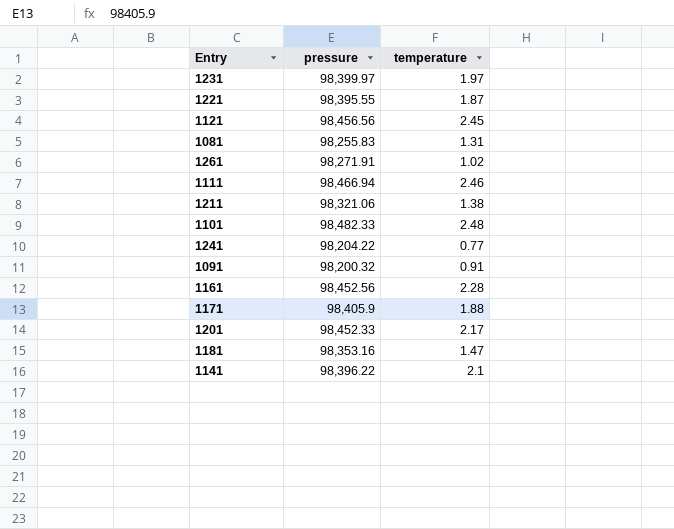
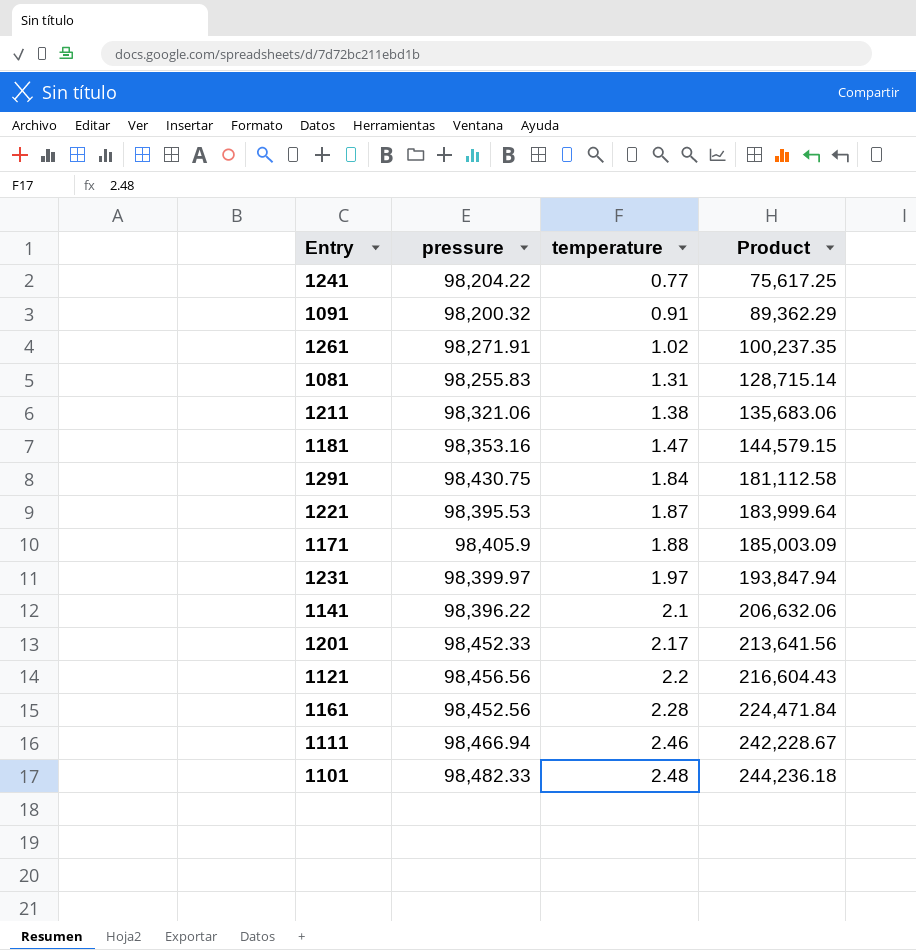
row order: none -> temperature ascending
column Product | formula: none -> [pressure] * [temperature]
row 1291: none -> 98,430.75 | 1.84 | 181,112.58
1221 | pressure: 98,395.55 -> 98,395.53
1121 | temperature: 2.45 -> 2.2

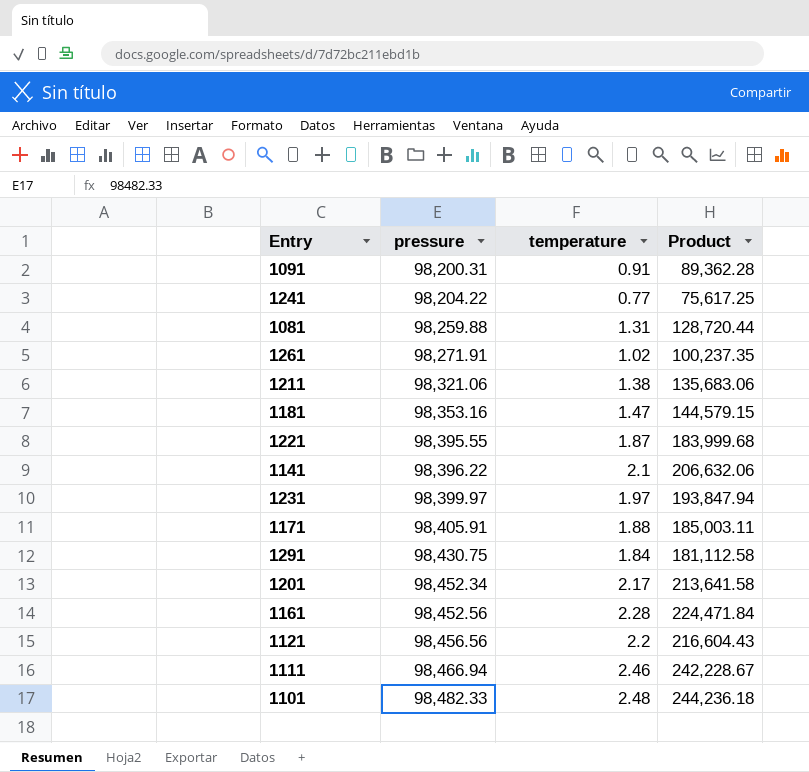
row order: temperature ascending -> pressure ascending
1091 | pressure: 98,200.32 -> 98,200.31
1091 | Product: 89,362.29 -> 89,362.28
1081 | pressure: 98,255.83 -> 98,259.88
1081 | Product: 128,715.14 -> 128,720.44
1221 | pressure: 98,395.53 -> 98,395.55
1221 | Product: 183,999.64 -> 183,999.68
1171 | pressure: 98,405.9 -> 98,405.91
1171 | Product: 185,003.09 -> 185,003.11
1201 | pressure: 98,452.33 -> 98,452.34
1201 | Product: 213,641.56 -> 213,641.58

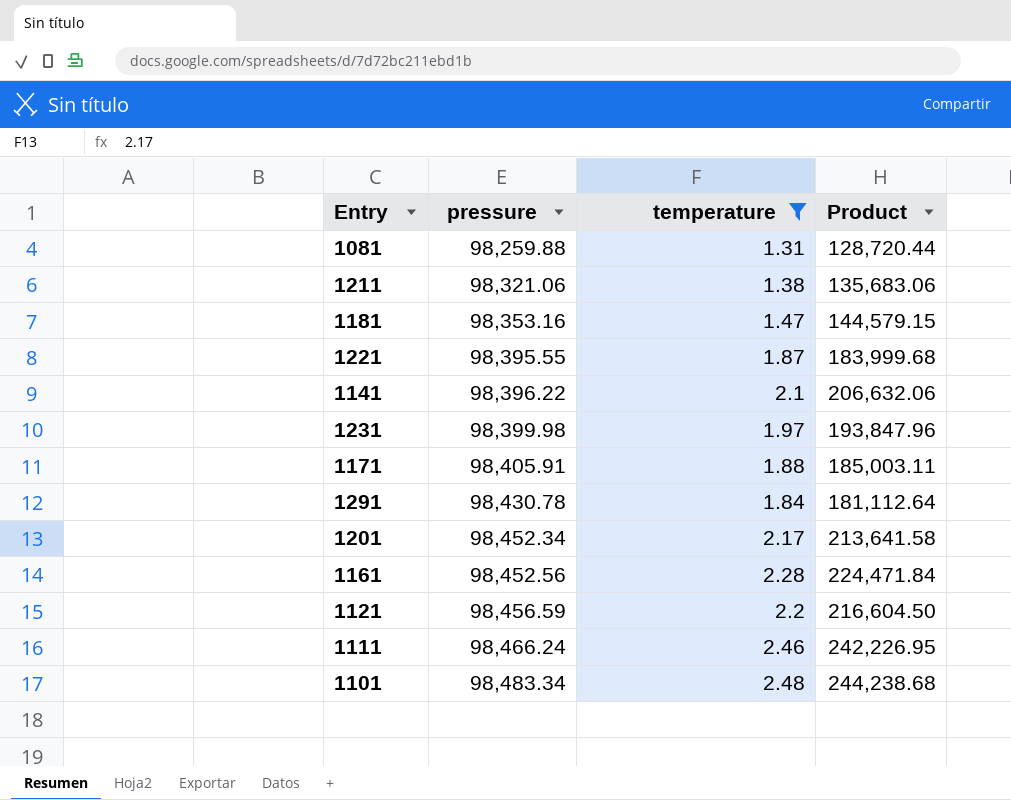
filter: none -> temperature >= 1.31
1231 | pressure: 98,399.97 -> 98,399.98
1231 | Product: 193,847.94 -> 193,847.96
1291 | pressure: 98,430.75 -> 98,430.78
1291 | Product: 181,112.58 -> 181,112.64
1121 | pressure: 98,456.56 -> 98,456.59
1121 | Product: 216,604.43 -> 216,604.50
1111 | pressure: 98,466.94 -> 98,466.24
1111 | Product: 242,228.67 -> 242,226.95
1101 | pressure: 98,482.33 -> 98,483.34
1101 | Product: 244,236.18 -> 244,238.68

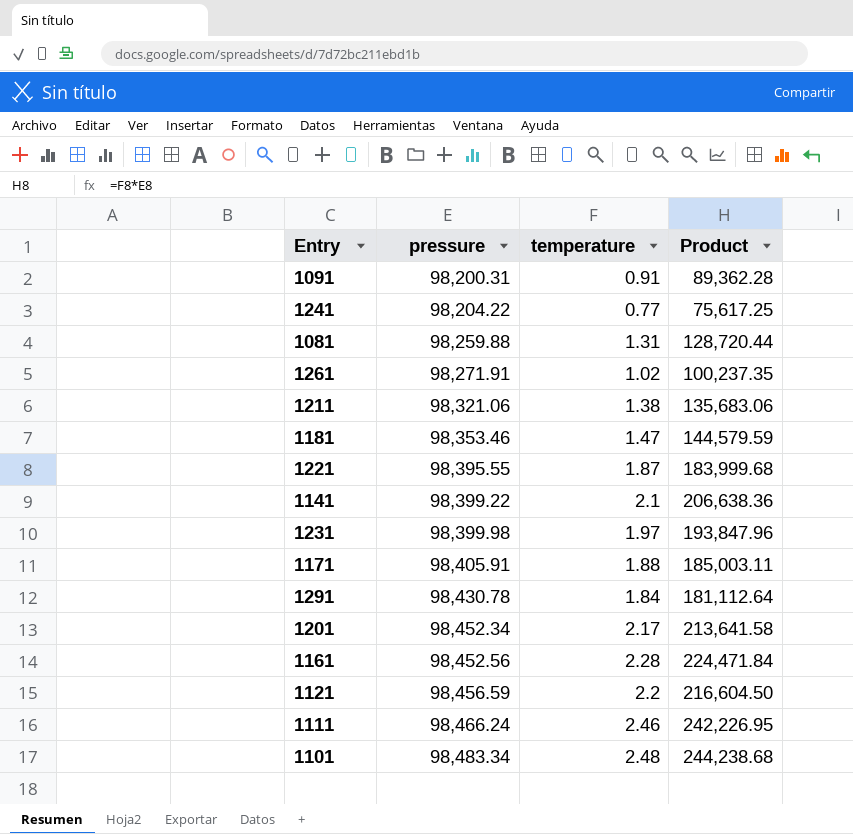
filter: temperature >= 1.31 -> none
1181 | pressure: 98,353.16 -> 98,353.46
1181 | Product: 144,579.15 -> 144,579.59
1141 | pressure: 98,396.22 -> 98,399.22
1141 | Product: 206,632.06 -> 206,638.36

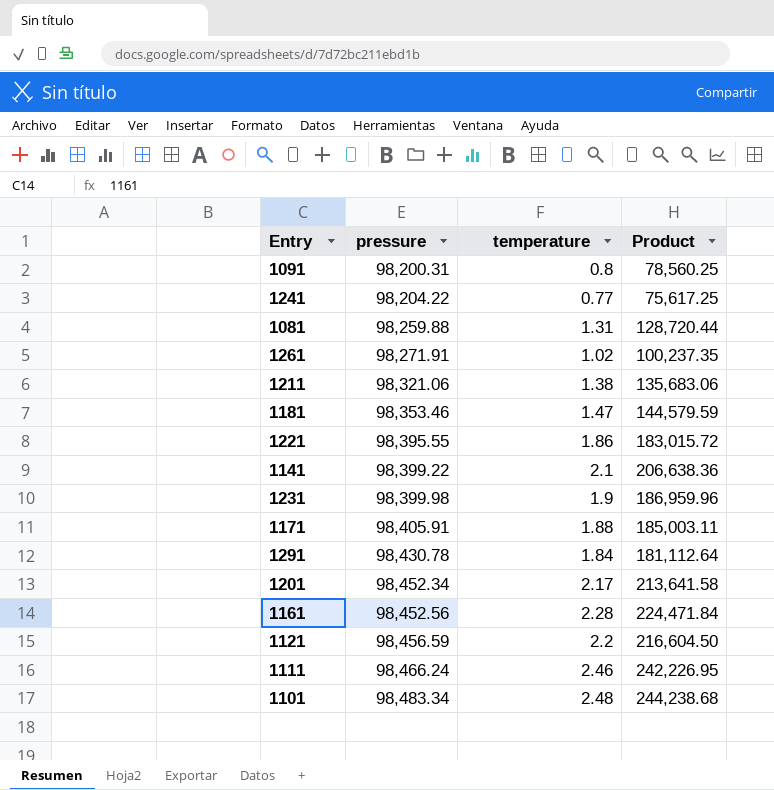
1091 | temperature: 0.91 -> 0.8
1091 | Product: 89,362.28 -> 78,560.25
1221 | temperature: 1.87 -> 1.86
1221 | Product: 183,999.68 -> 183,015.72
1231 | temperature: 1.97 -> 1.9
1231 | Product: 193,847.96 -> 186,959.96

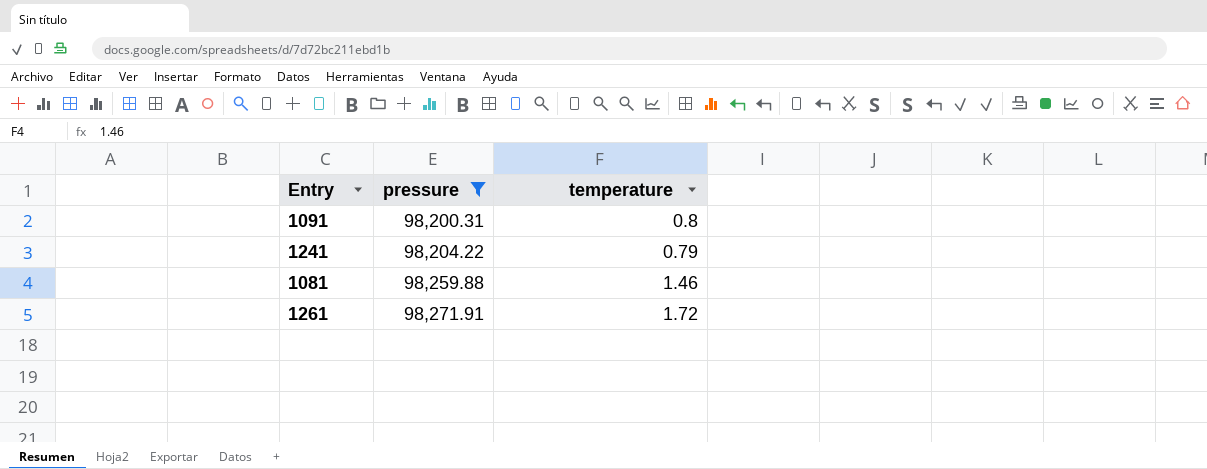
filter: none -> pressure <= 98,271.91
column Product | formula: [pressure] * [temperature] -> none
1241 | temperature: 0.77 -> 0.79
1081 | temperature: 1.31 -> 1.46
1261 | temperature: 1.02 -> 1.72

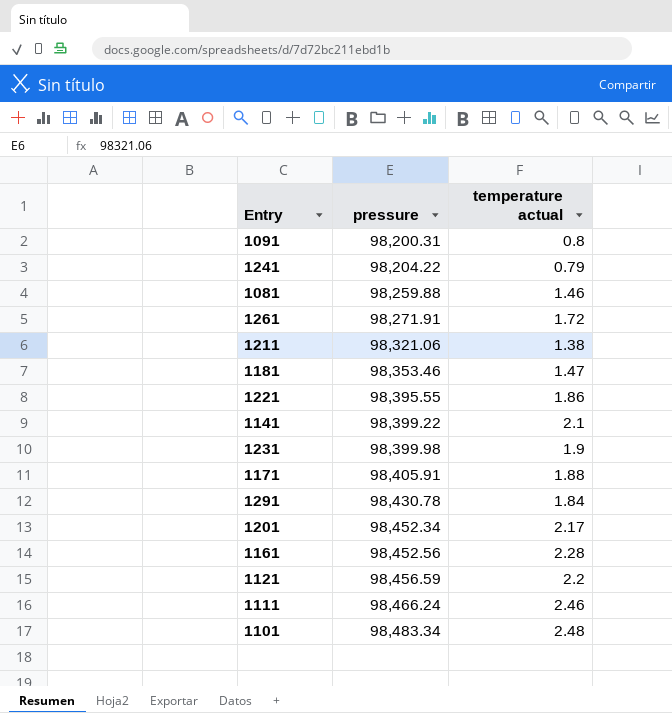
filter: pressure <= 98,271.91 -> none
column name: temperature -> temperature actual

